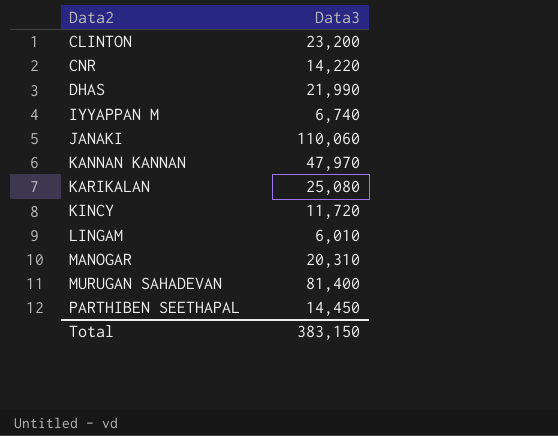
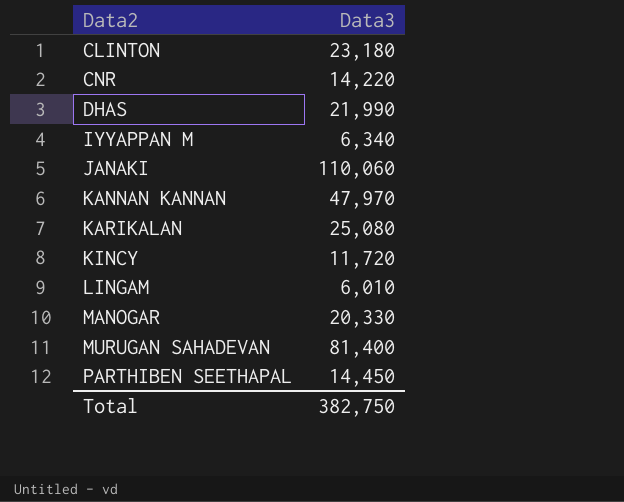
CLINTON | Data3: 23,200 -> 23,180
IYYAPPAN M | Data3: 6,740 -> 6,340
MANOGAR | Data3: 20,310 -> 20,330
Total | Data3: 383,150 -> 382,750

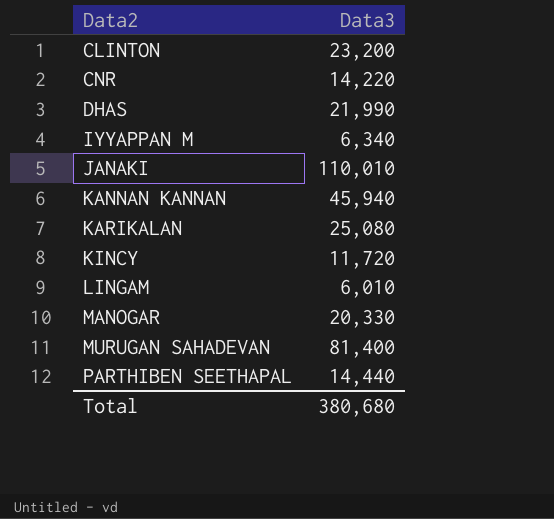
CLINTON | Data3: 23,180 -> 23,200
JANAKI | Data3: 110,060 -> 110,010
KANNAN KANNAN | Data3: 47,970 -> 45,940
PARTHIBEN SEETHAPAL | Data3: 14,450 -> 14,440
Total | Data3: 382,750 -> 380,680

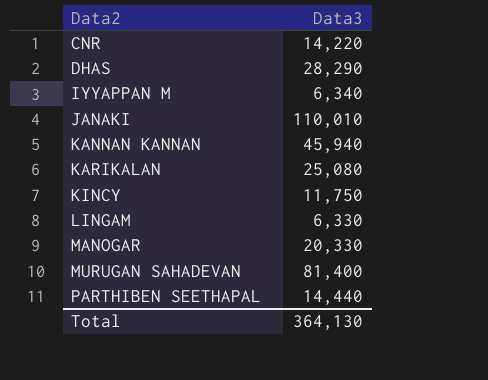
row CLINTON: 23,200 -> none
DHAS | Data3: 21,990 -> 28,290
KINCY | Data3: 11,720 -> 11,750
LINGAM | Data3: 6,010 -> 6,330
Total | Data3: 380,680 -> 364,130

